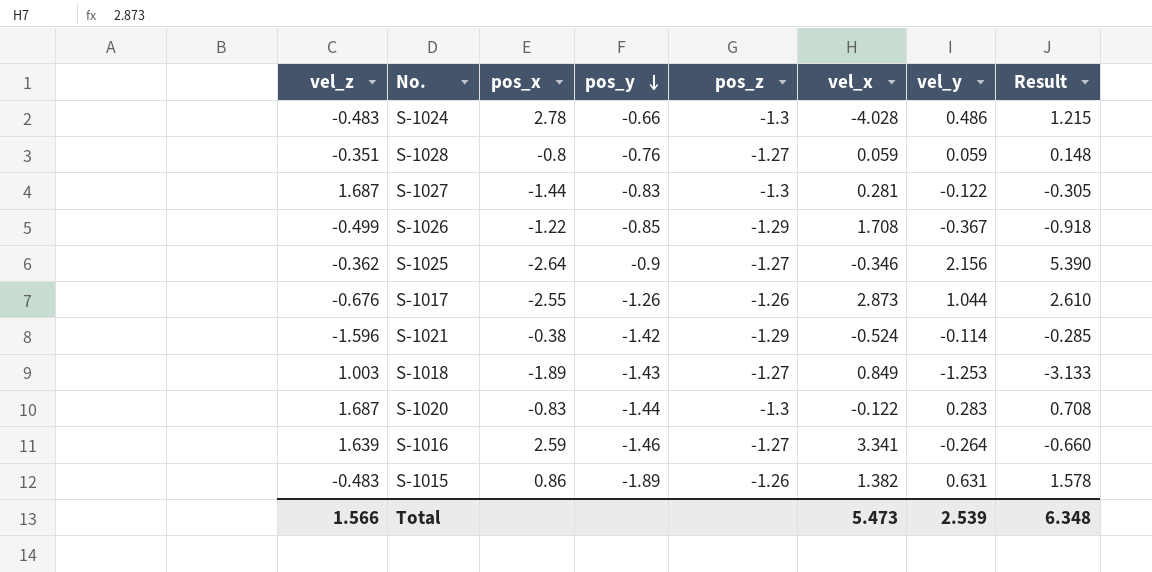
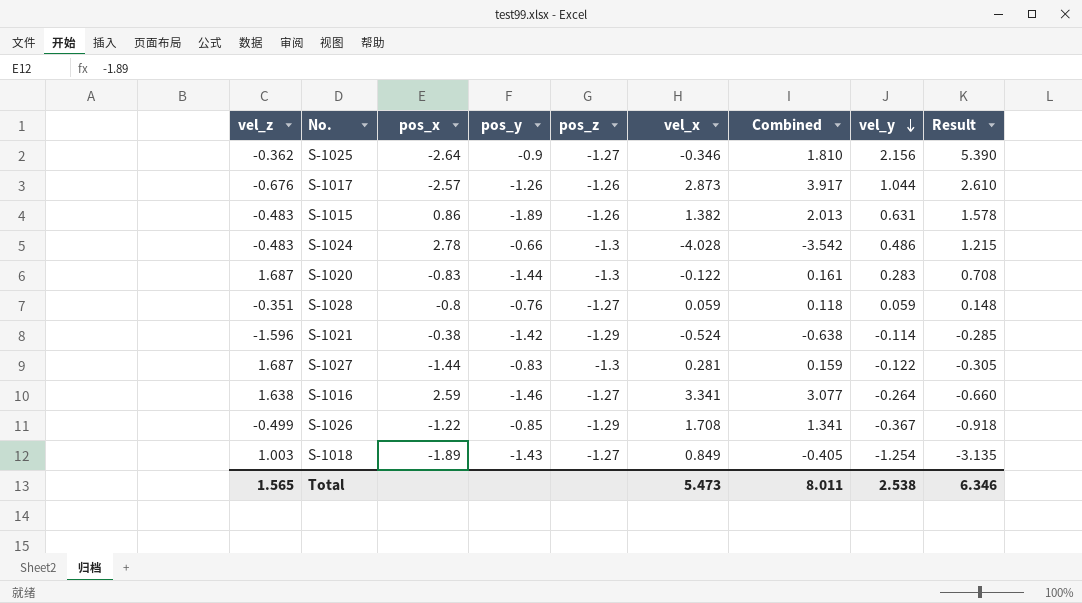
row order: pos_y descending -> vel_y descending
column Combined | formula: none -> [vel_x] + [vel_y]
S-1017 | pos_x: -2.55 -> -2.57
S-1016 | vel_z: 1.639 -> 1.638
S-1018 | vel_y: -1.253 -> -1.254
S-1018 | Result: -3.133 -> -3.135
Total | vel_z: 1.566 -> 1.565
Total | vel_y: 2.539 -> 2.538
Total | Result: 6.348 -> 6.346

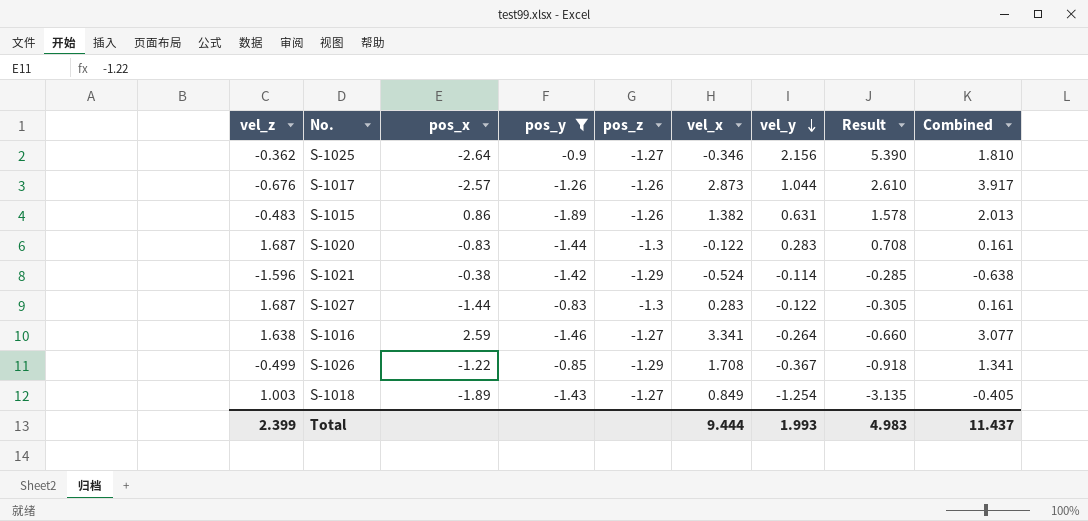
filter: none -> pos_y <= -0.83
column Combined | position: 7 -> 9
S-1027 | vel_x: 0.281 -> 0.283
S-1027 | Combined: 0.159 -> 0.161
Total | vel_z: 1.565 -> 2.399
Total | vel_x: 5.473 -> 9.444
Total | vel_y: 2.538 -> 1.993
Total | Result: 6.346 -> 4.983
Total | Combined: 8.011 -> 11.437

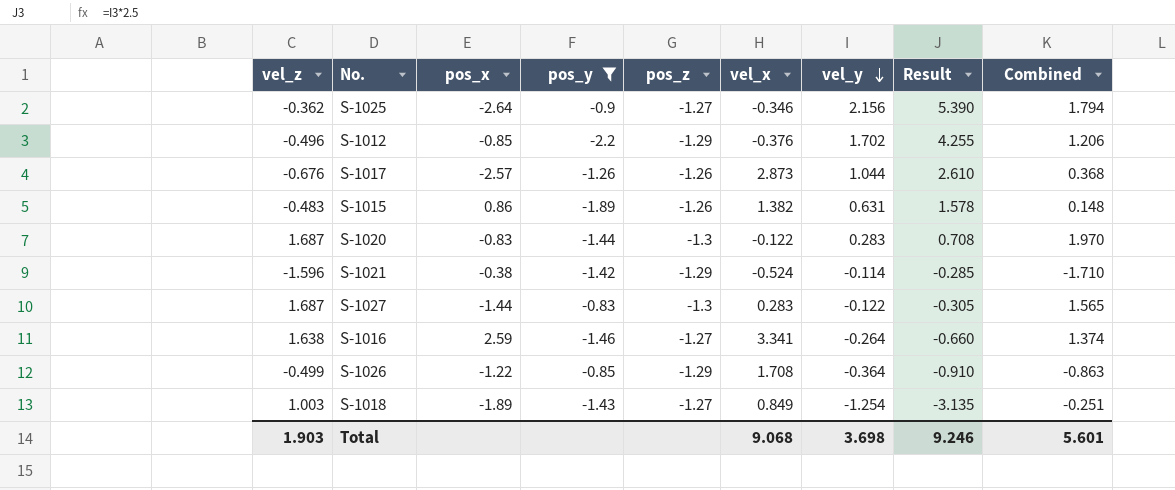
column Combined | formula: [vel_x] + [vel_y] -> [vel_z] + [vel_y]
row S-1012: none -> -0.496 | -0.85 | -2.2 | -1.29 | -0.376 | 1.702 | 4.255 | 1.206
S-1026 | vel_y: -0.367 -> -0.364
S-1026 | Result: -0.918 -> -0.910
Total | vel_z: 2.399 -> 1.903
Total | vel_x: 9.444 -> 9.068
Total | vel_y: 1.993 -> 3.698
Total | Result: 4.983 -> 9.246
Total | Combined: 11.437 -> 5.601

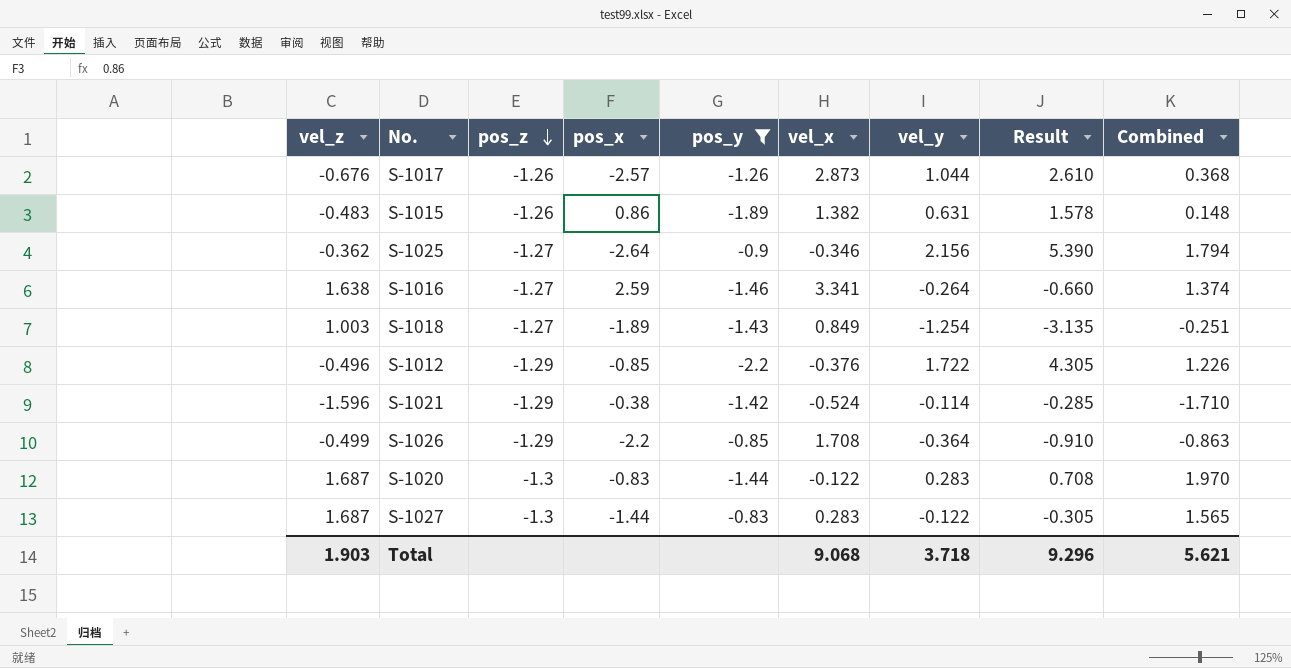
row order: vel_y descending -> pos_z descending
column pos_z | position: 5 -> 3
S-1012 | vel_y: 1.702 -> 1.722
S-1012 | Result: 4.255 -> 4.305
S-1012 | Combined: 1.206 -> 1.226
S-1026 | pos_x: -1.22 -> -2.2
Total | vel_y: 3.698 -> 3.718
Total | Result: 9.246 -> 9.296
Total | Combined: 5.601 -> 5.621

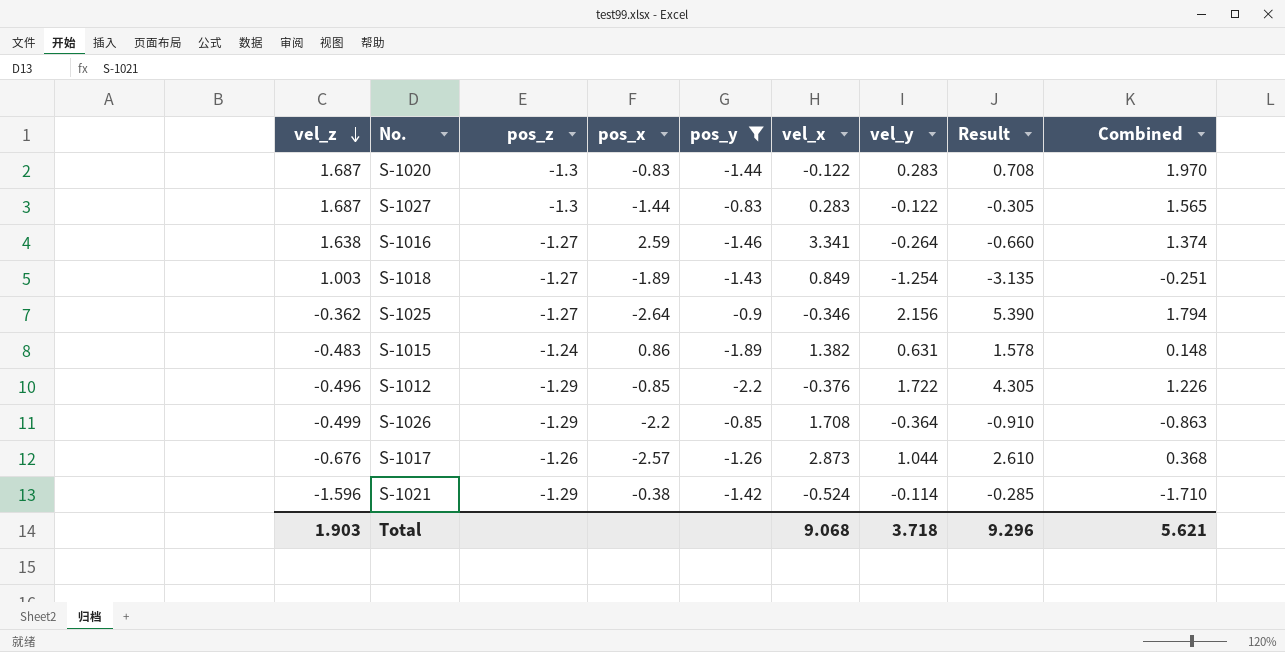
row order: pos_z descending -> vel_z descending
S-1015 | pos_z: -1.26 -> -1.24

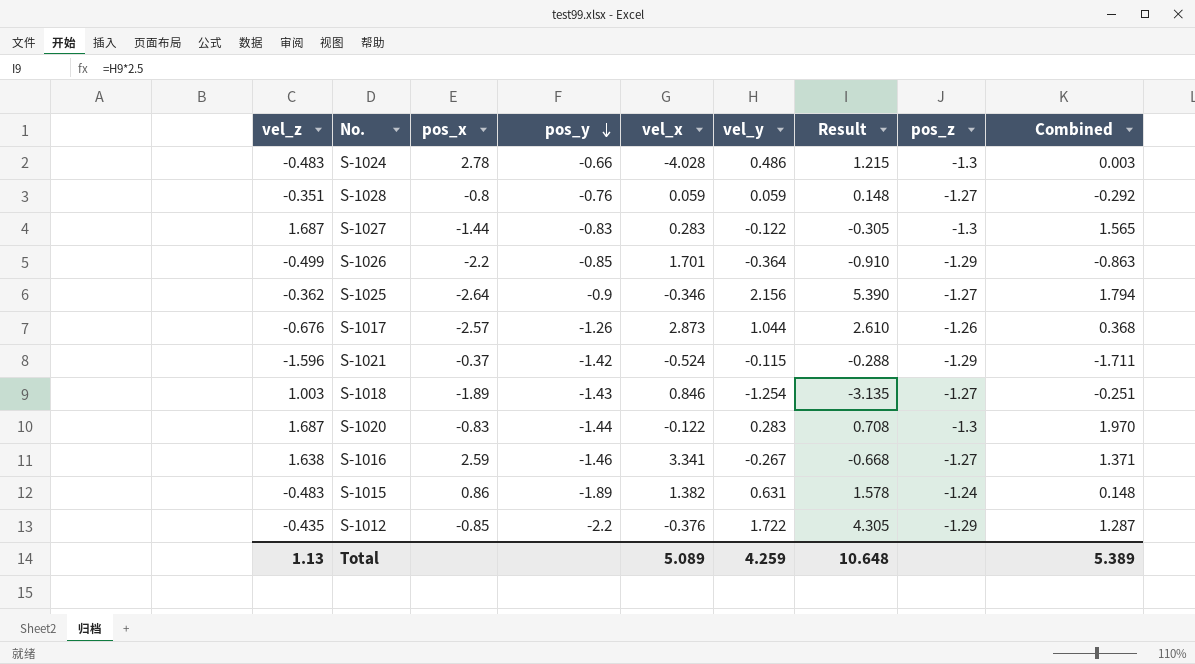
filter: pos_y <= -0.83 -> none
row order: vel_z descending -> pos_y descending
column pos_z | position: 3 -> 8
S-1026 | vel_x: 1.708 -> 1.701
S-1021 | pos_x: -0.38 -> -0.37
S-1021 | vel_y: -0.114 -> -0.115
S-1021 | Result: -0.285 -> -0.288
S-1021 | Combined: -1.710 -> -1.711
S-1018 | vel_x: 0.849 -> 0.846
S-1016 | vel_y: -0.264 -> -0.267
S-1016 | Result: -0.660 -> -0.668
S-1016 | Combined: 1.374 -> 1.371
S-1012 | vel_z: -0.496 -> -0.435
S-1012 | Combined: 1.226 -> 1.287
Total | vel_z: 1.903 -> 1.13
Total | vel_x: 9.068 -> 5.089
Total | vel_y: 3.718 -> 4.259
Total | Result: 9.296 -> 10.648
Total | Combined: 5.621 -> 5.389

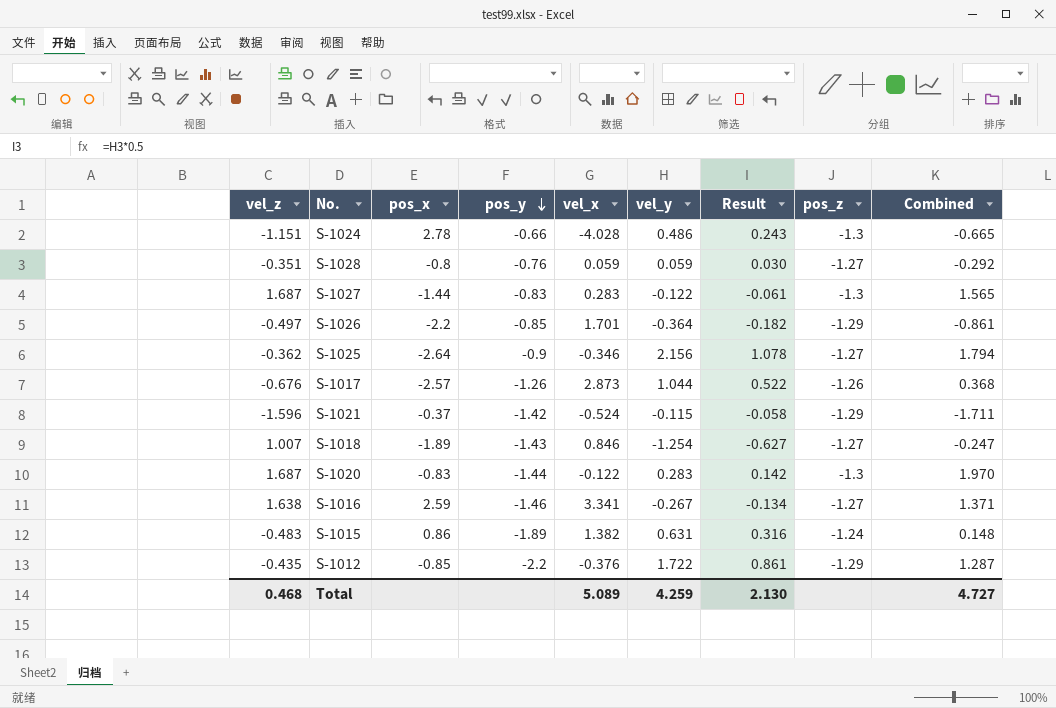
column Result | formula: [vel_y] * 2.5 -> [vel_y] * 0.5
S-1024 | vel_z: -0.483 -> -1.151
S-1024 | Combined: 0.003 -> -0.665
S-1026 | vel_z: -0.499 -> -0.497
S-1026 | Combined: -0.863 -> -0.861
S-1018 | vel_z: 1.003 -> 1.007
S-1018 | Combined: -0.251 -> -0.247
Total | vel_z: 1.13 -> 0.468
Total | Result: 10.648 -> 2.130
Total | Combined: 5.389 -> 4.727

